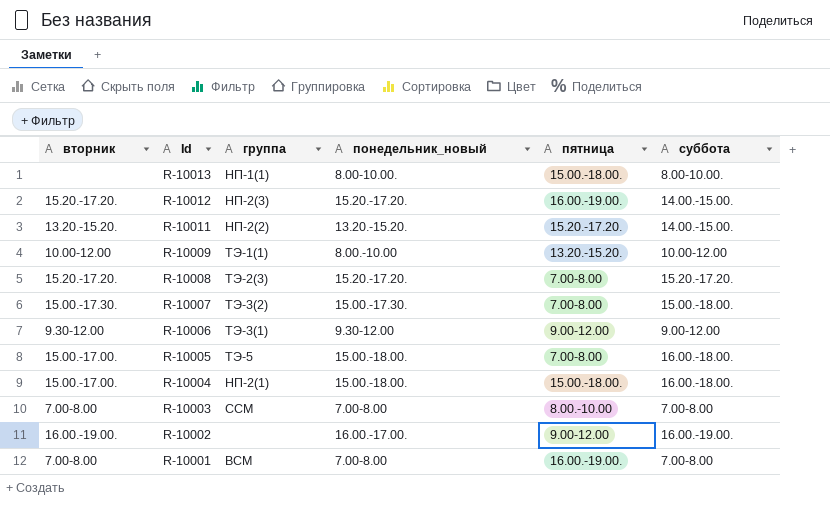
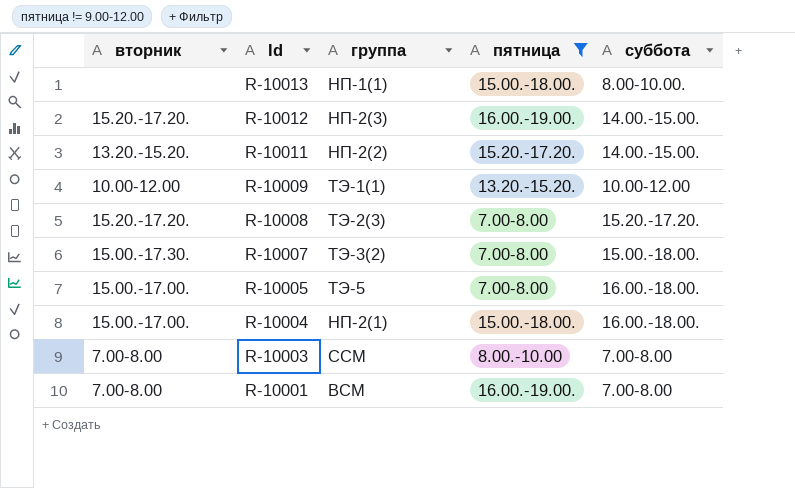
filter: none -> пятница != 9.00-12.00
column понедельник_новый | position: 4 -> none

